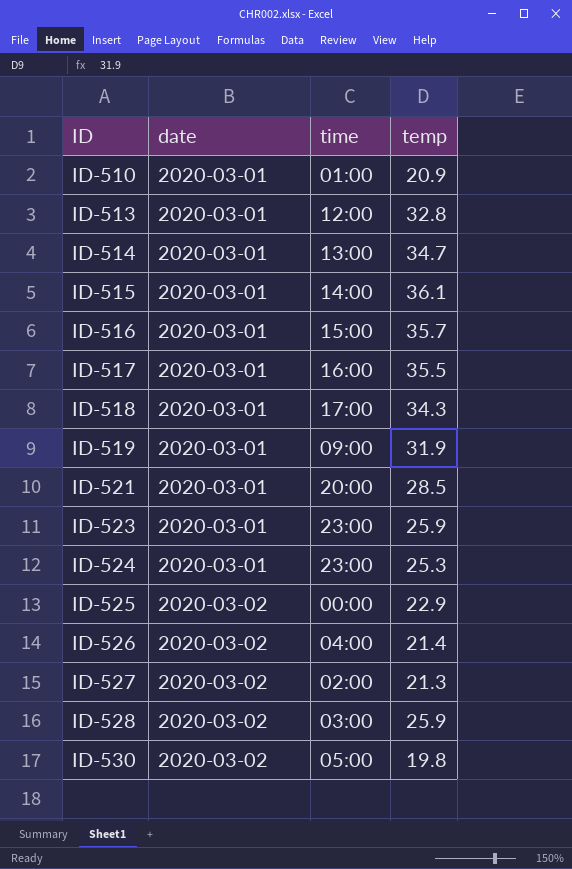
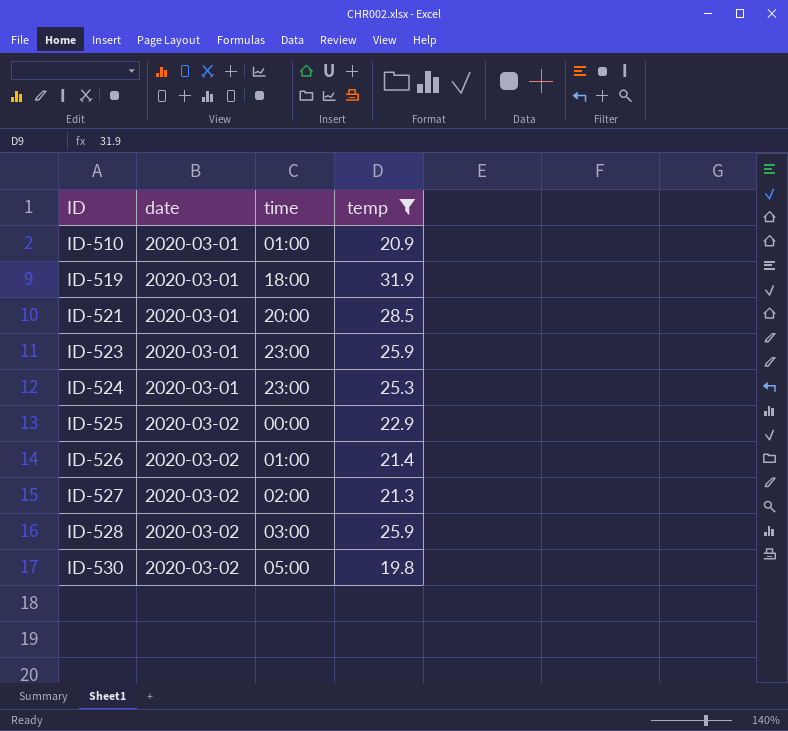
filter: none -> temp <= 31.9
ID-519 | time: 09:00 -> 18:00
ID-526 | time: 04:00 -> 01:00

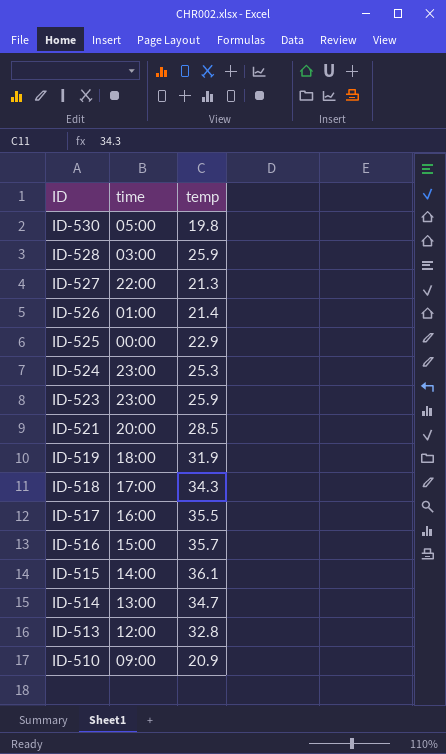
filter: temp <= 31.9 -> none
row order: ID ascending -> ID descending
column date | position: 2 -> none
ID-527 | time: 02:00 -> 22:00
ID-510 | time: 01:00 -> 09:00

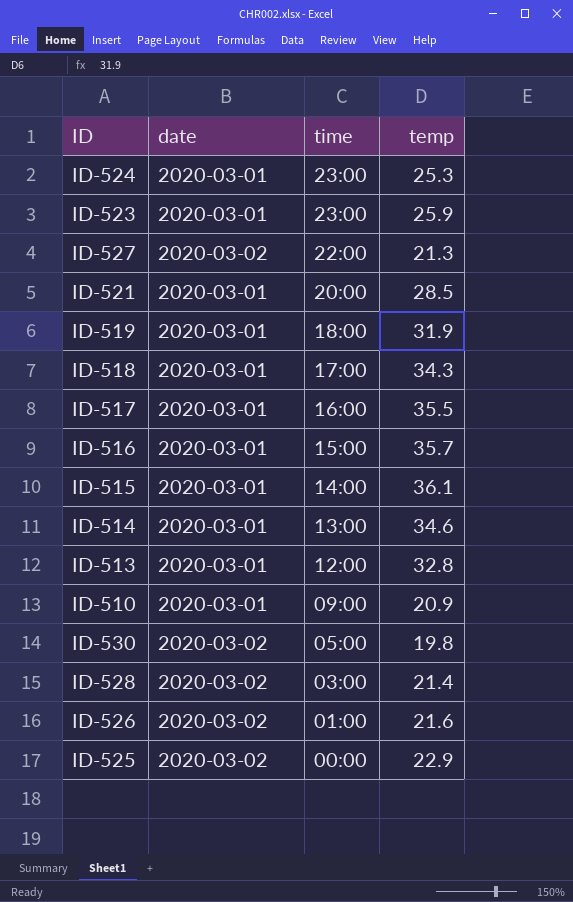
row order: ID descending -> time descending
column date | position: none -> 2
ID-514 | temp: 34.7 -> 34.6
ID-528 | temp: 25.9 -> 21.4
ID-526 | temp: 21.4 -> 21.6

